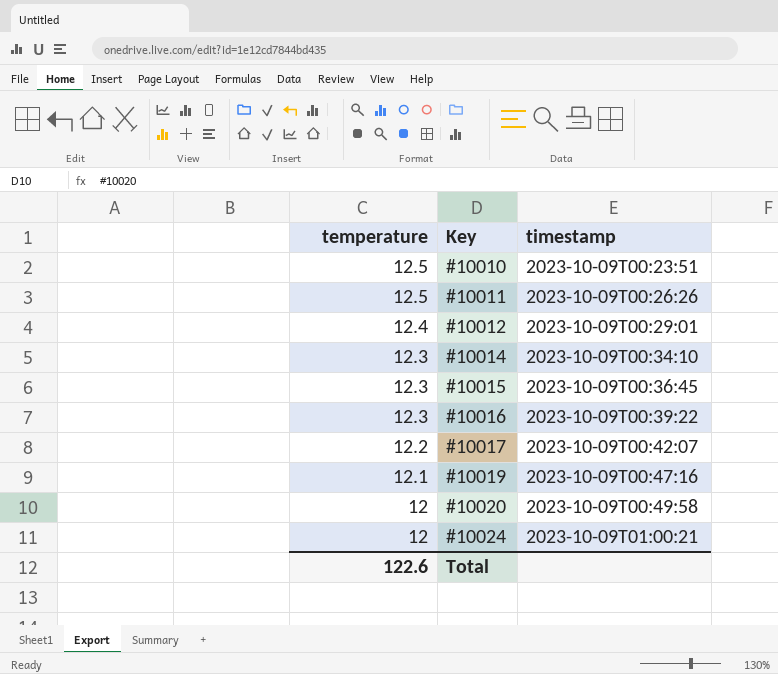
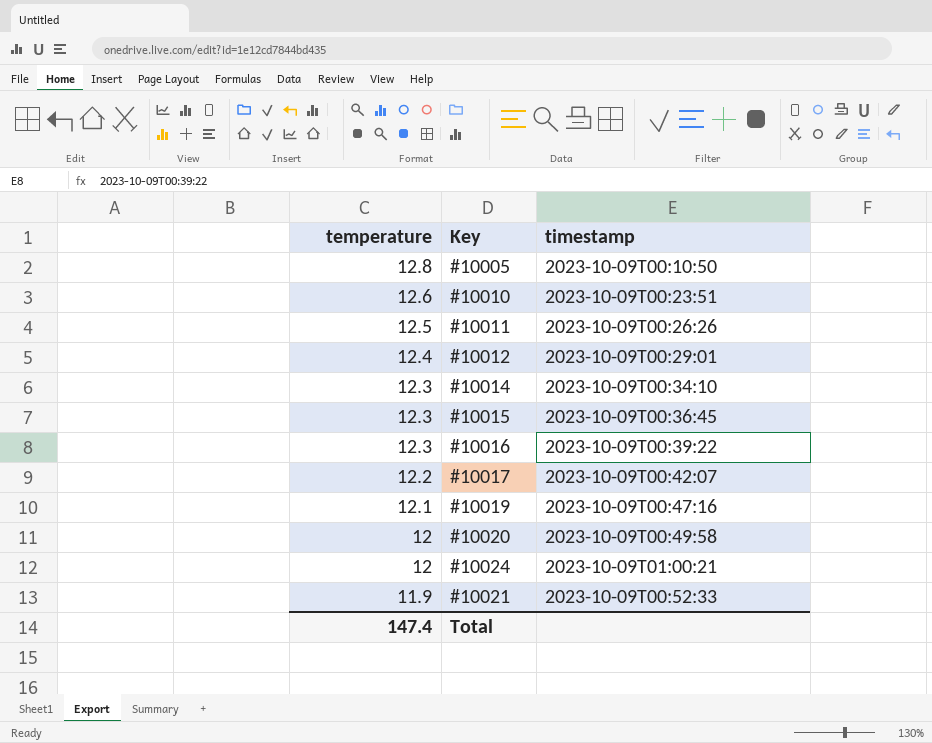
row #10005: none -> 12.8 | 2023-10-09T00:10:50
#10010 | temperature: 12.5 -> 12.6
row #10021: none -> 11.9 | 2023-10-09T00:52:33
Total | temperature: 122.6 -> 147.4

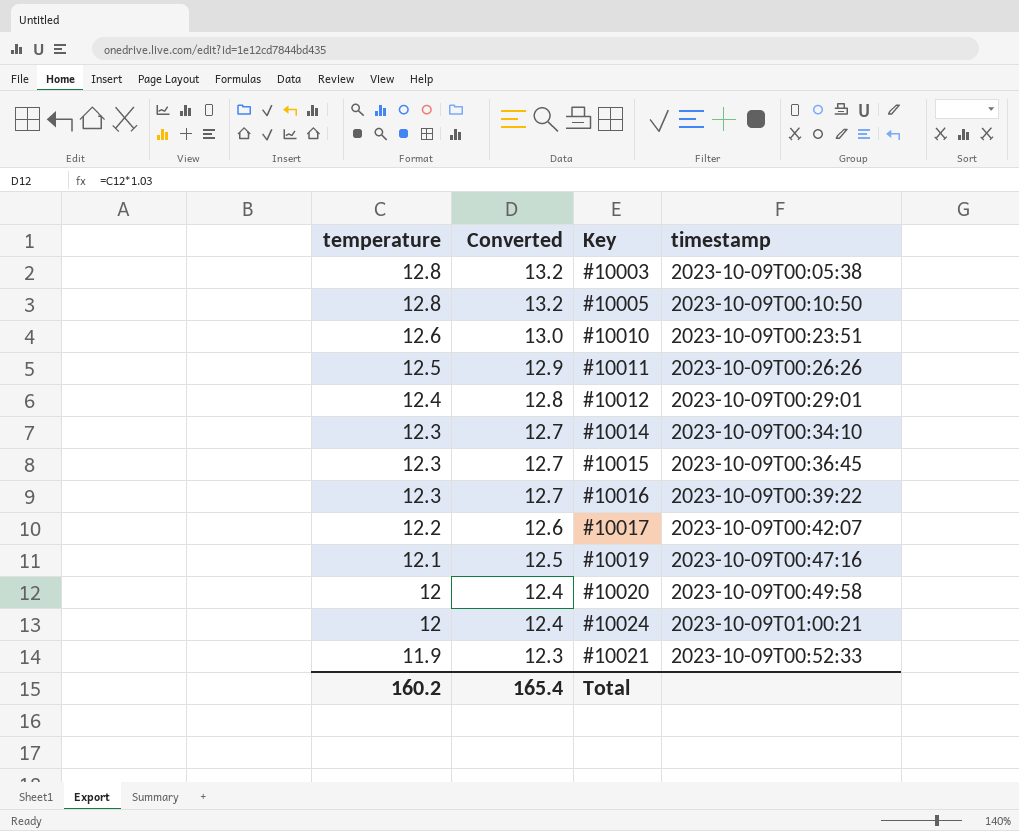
column Converted | formula: none -> [temperature] * 1.03
row #10003: none -> 12.8 | 13.2 | 2023-10-09T00:05:38
Total | temperature: 147.4 -> 160.2

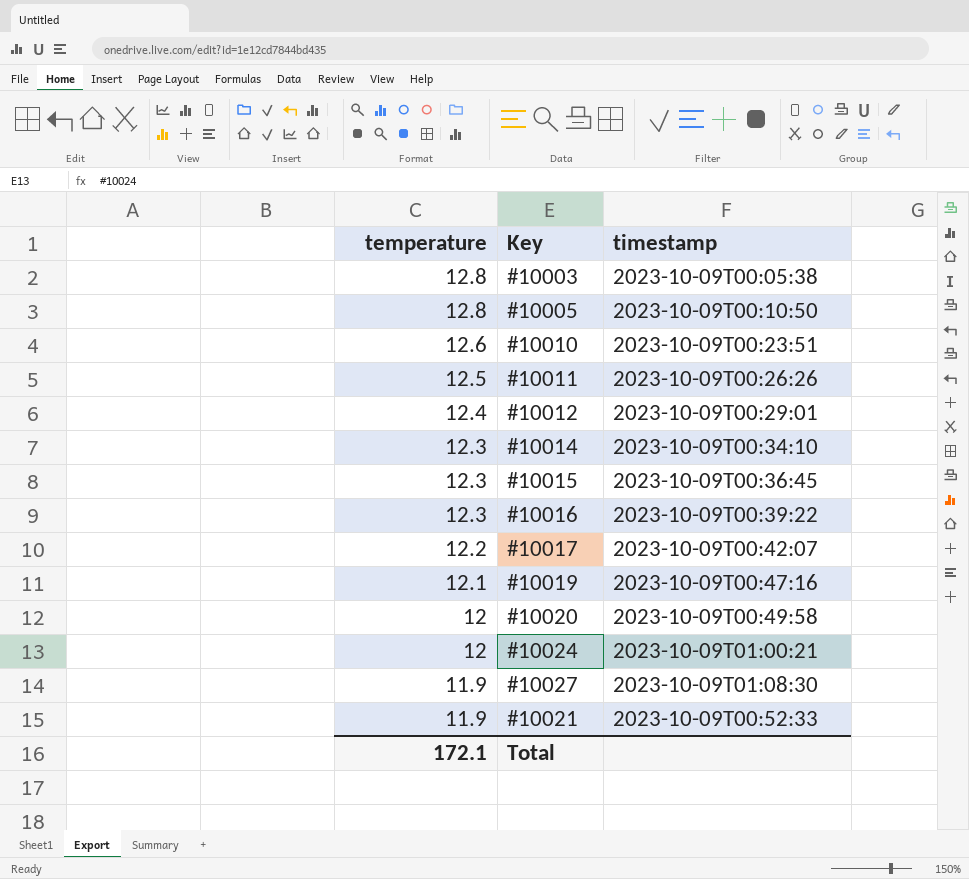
column Converted | formula: [temperature] * 1.03 -> none
row #10027: none -> 11.9 | 2023-10-09T01:08:30
Total | temperature: 160.2 -> 172.1

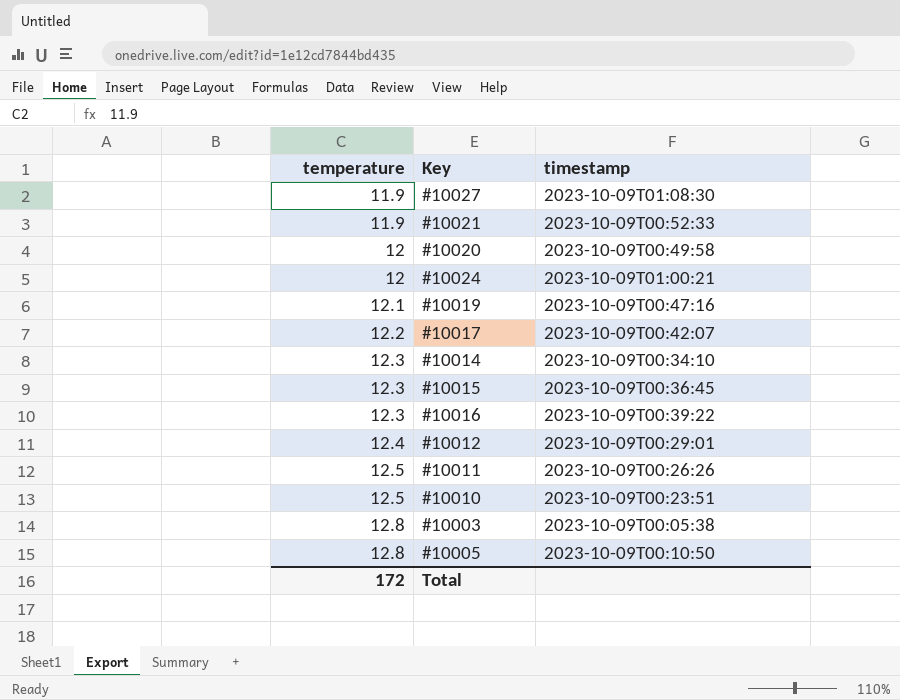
row order: temperature descending -> temperature ascending
#10010 | temperature: 12.6 -> 12.5
Total | temperature: 172.1 -> 172

